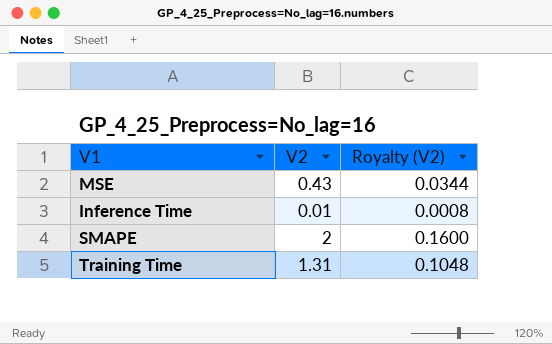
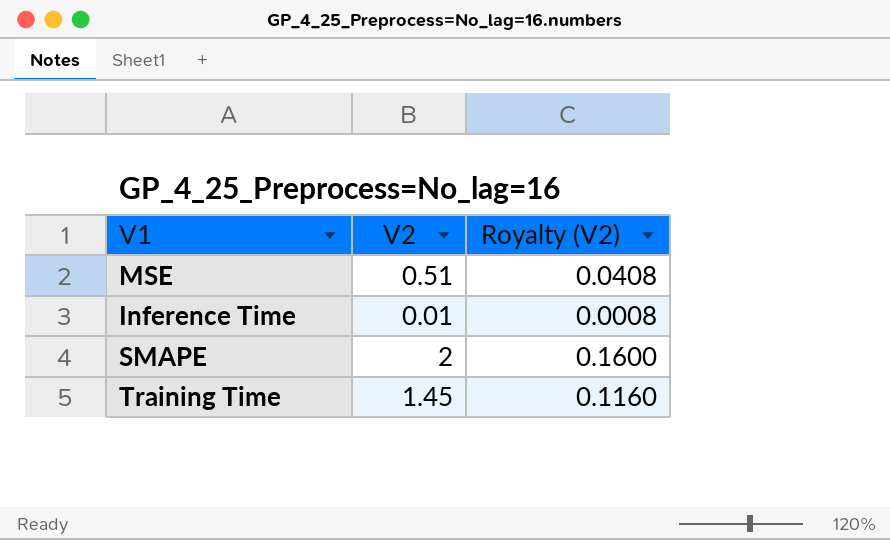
MSE | V2: 0.43 -> 0.51
MSE | Royalty (V2): 0.0344 -> 0.0408
Training Time | V2: 1.31 -> 1.45
Training Time | Royalty (V2): 0.1048 -> 0.1160

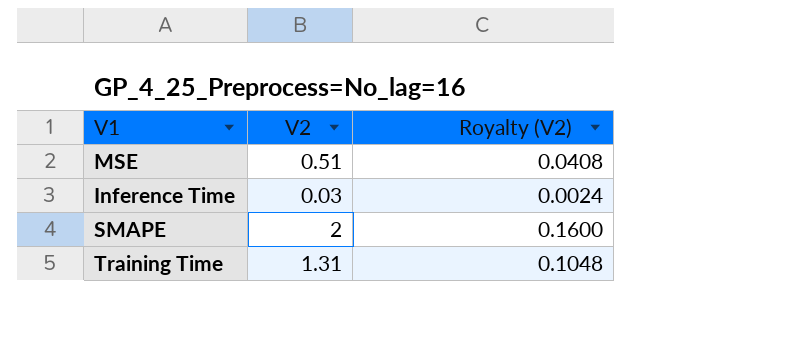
Inference Time | V2: 0.01 -> 0.03
Inference Time | Royalty (V2): 0.0008 -> 0.0024
Training Time | V2: 1.45 -> 1.31
Training Time | Royalty (V2): 0.1160 -> 0.1048

